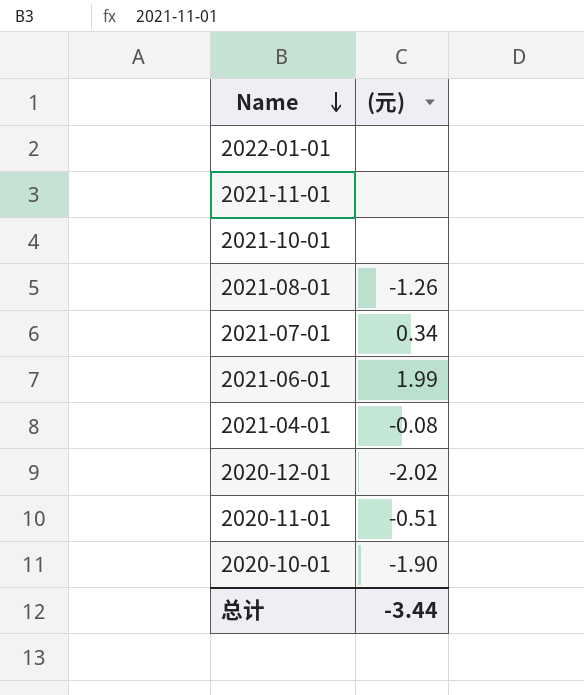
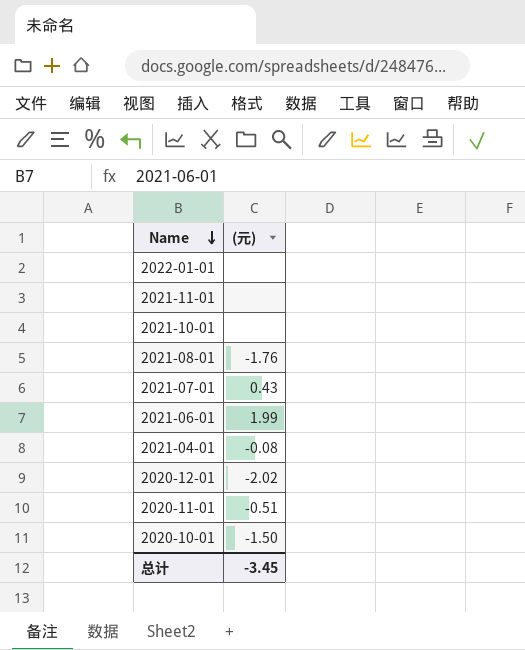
2021-08-01 | (元): -1.26 -> -1.76
2021-07-01 | (元): 0.34 -> 0.43
2020-10-01 | (元): -1.90 -> -1.50
总计 | (元): -3.44 -> -3.45

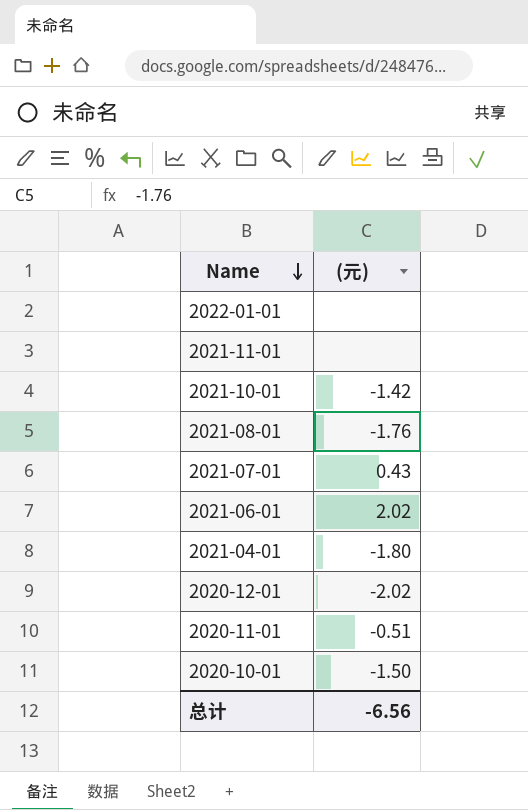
2021-10-01 | (元): none -> -1.42
2021-06-01 | (元): 1.99 -> 2.02
2021-04-01 | (元): -0.08 -> -1.80
总计 | (元): -3.45 -> -6.56

